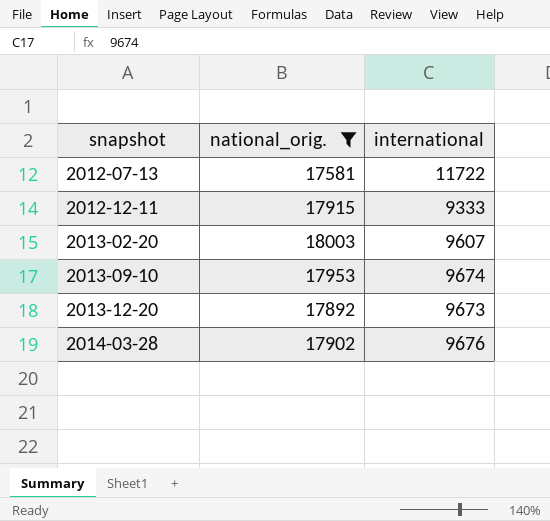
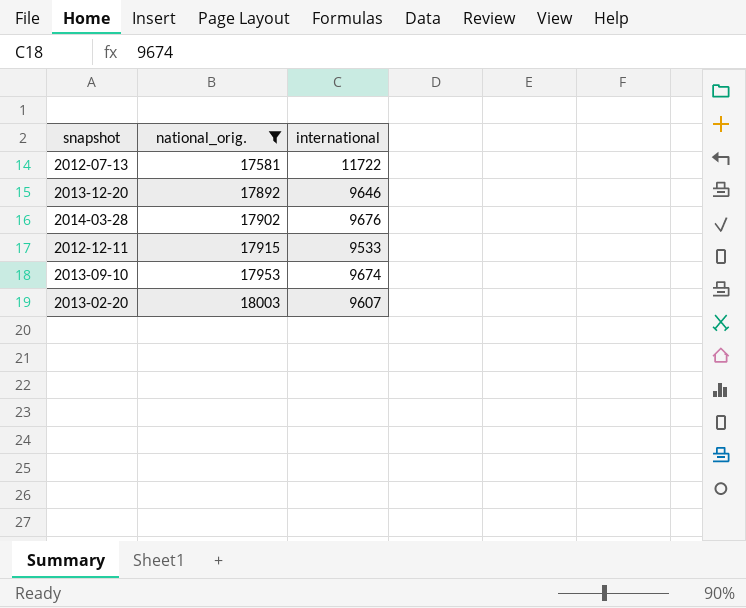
row order: snapshot ascending -> national_orig. ascending
2013-12-20 | international: 9673 -> 9646
2012-12-11 | international: 9333 -> 9533

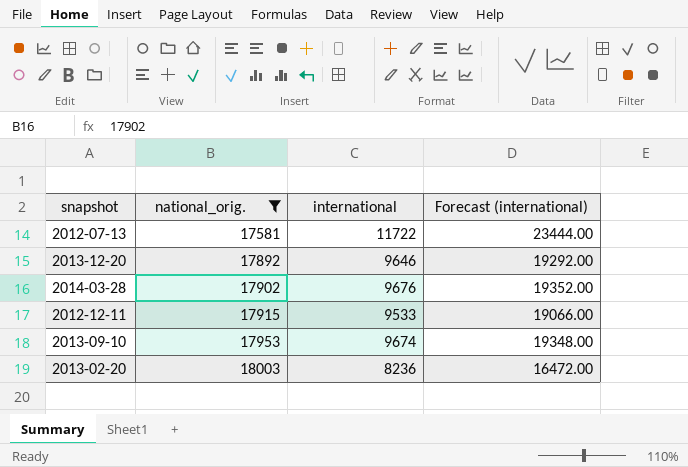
column Forecast (international) | formula: none -> [international] * 2
2013-02-20 | international: 9607 -> 8236

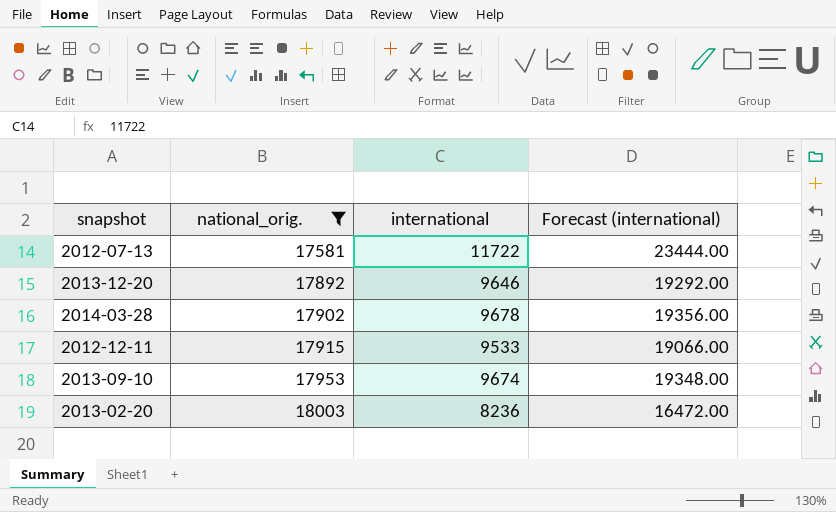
2014-03-28 | international: 9676 -> 9678
2014-03-28 | Forecast (international): 19352.00 -> 19356.00

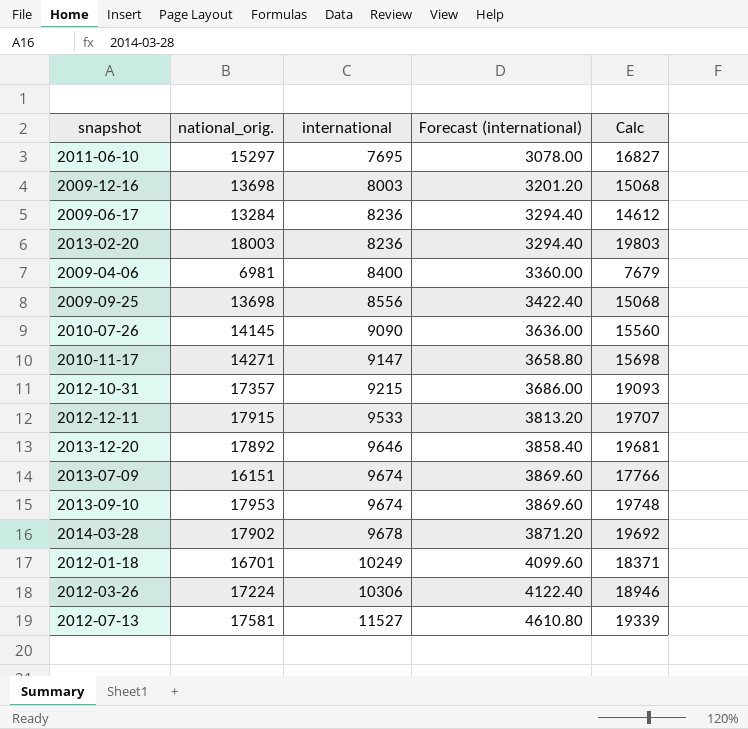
filter: national_orig. >= 17581 -> none
row order: national_orig. ascending -> international ascending
column Forecast (international) | formula: [international] * 2 -> [international] * 0.4
column Calc | formula: none -> [national_orig.] * 1.1
2012-07-13 | international: 11722 -> 11527

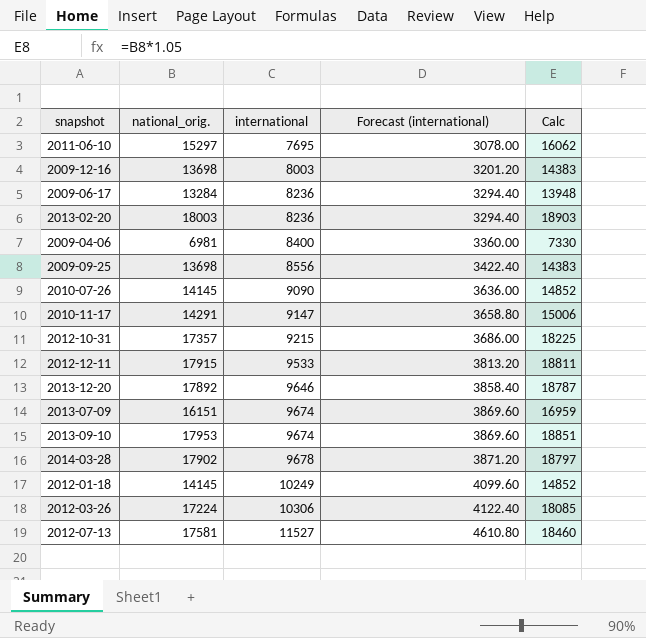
column Calc | formula: [national_orig.] * 1.1 -> [national_orig.] * 1.05
2010-11-17 | national_orig.: 14271 -> 14291
2012-01-18 | national_orig.: 16701 -> 14145

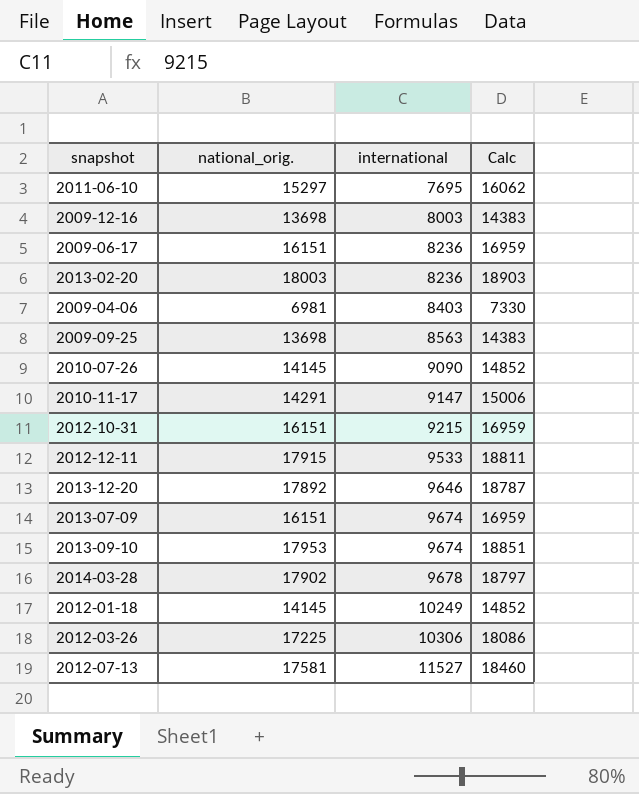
column Forecast (international) | formula: [international] * 0.4 -> none
2009-06-17 | national_orig.: 13284 -> 16151
2009-06-17 | Calc: 13948 -> 16959
2009-04-06 | international: 8400 -> 8403
2009-09-25 | international: 8556 -> 8563
2012-10-31 | national_orig.: 17357 -> 16151
2012-10-31 | Calc: 18225 -> 16959
2012-03-26 | national_orig.: 17224 -> 17225
2012-03-26 | Calc: 18085 -> 18086

